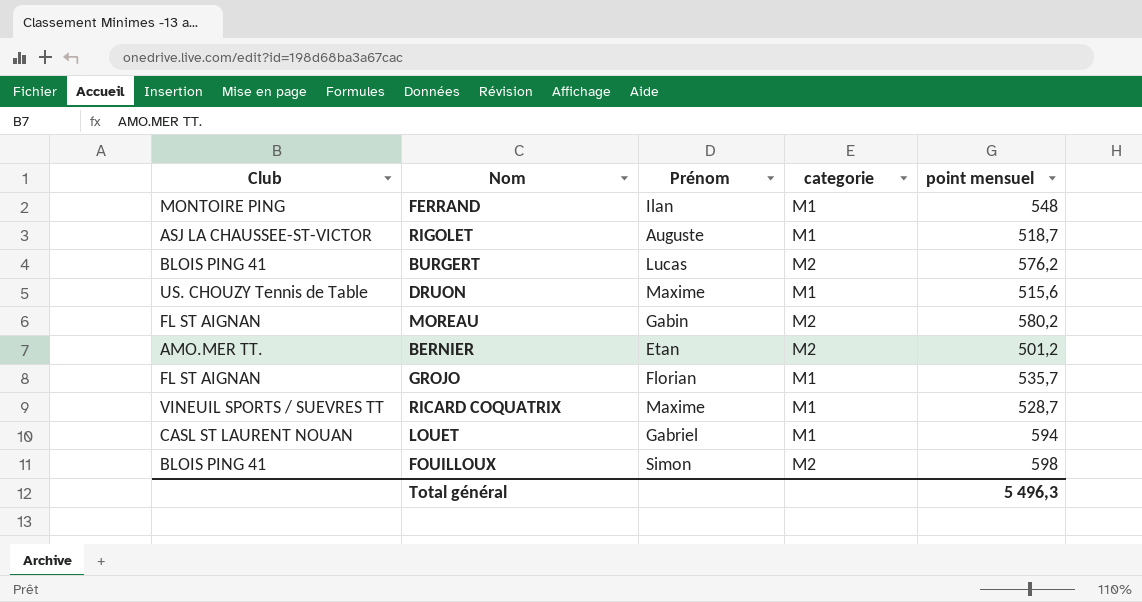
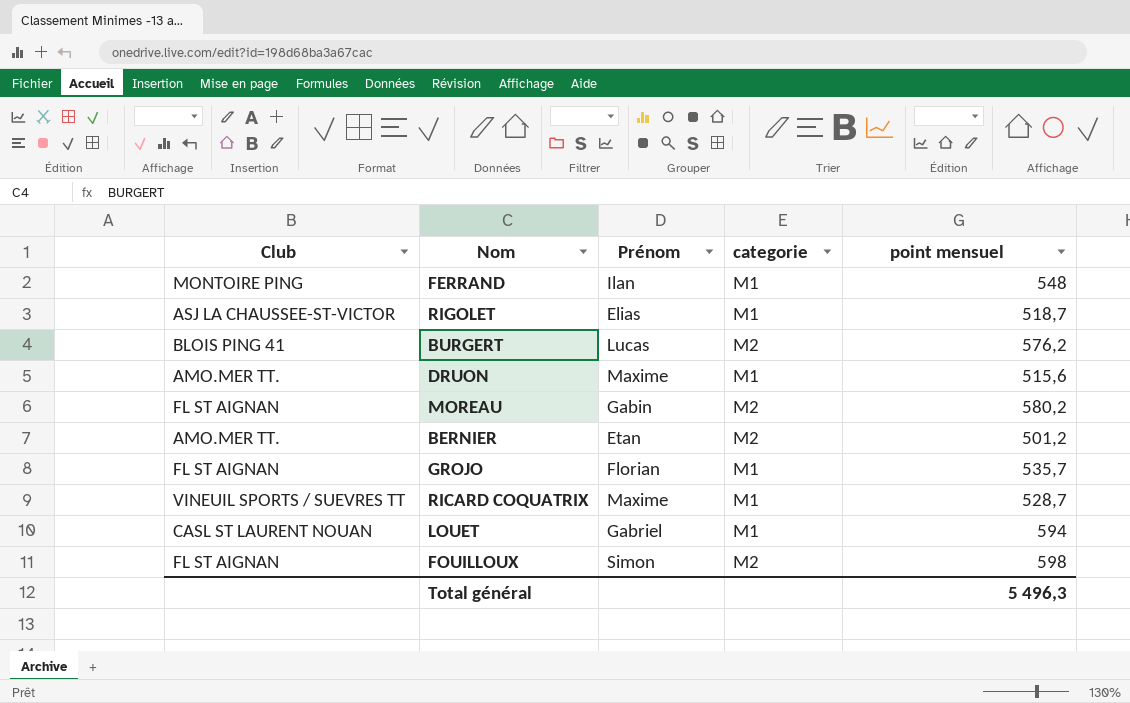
RIGOLET | Prénom: Auguste -> Elias
DRUON | Club: US. CHOUZY Tennis de Table -> AMO.MER TT.
FOUILLOUX | Club: BLOIS PING 41 -> FL ST AIGNAN

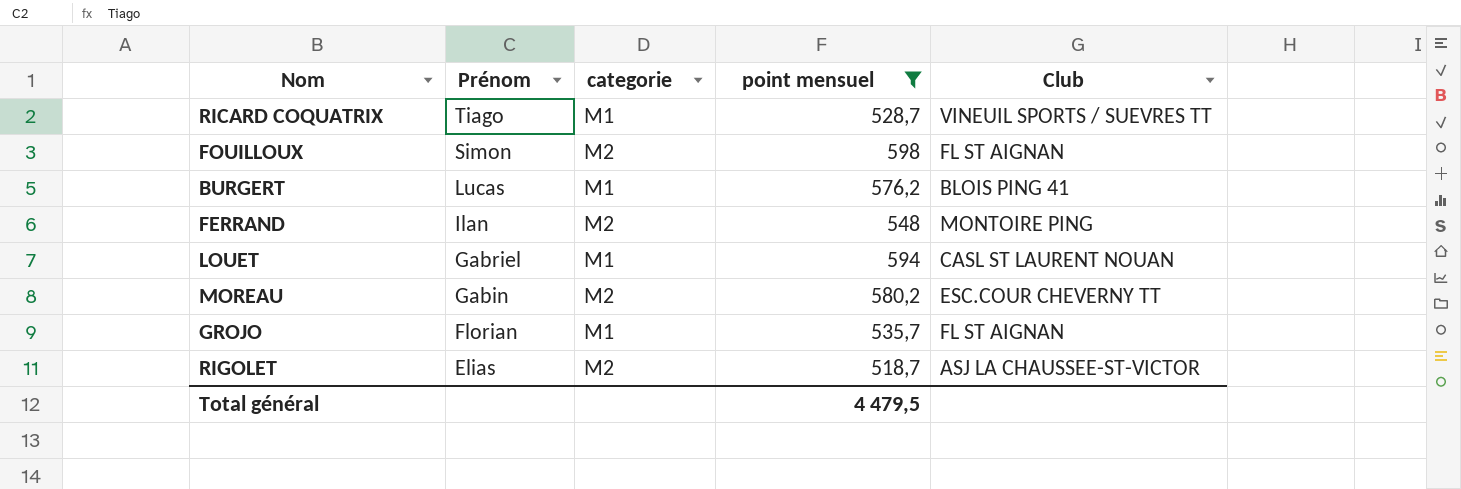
filter: none -> point mensuel >= 518,7
row order: none -> Prénom descending
column Club | position: 1 -> 5
RICARD COQUATRIX | Prénom: Maxime -> Tiago
BURGERT | categorie: M2 -> M1
FERRAND | categorie: M1 -> M2
MOREAU | Club: FL ST AIGNAN -> ESC.COUR CHEVERNY TT
RIGOLET | categorie: M1 -> M2
Total général | point mensuel: 5 496,3 -> 4 479,5

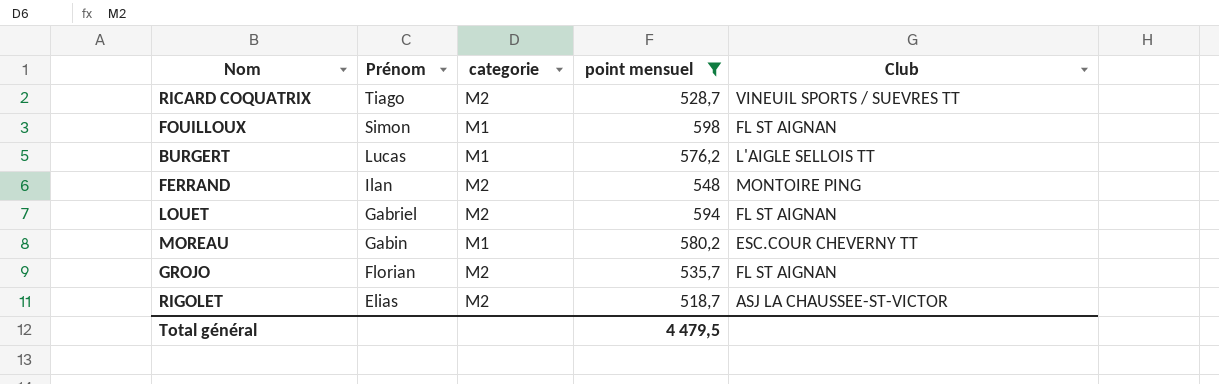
RICARD COQUATRIX | categorie: M1 -> M2
FOUILLOUX | categorie: M2 -> M1
BURGERT | Club: BLOIS PING 41 -> L'AIGLE SELLOIS TT
LOUET | categorie: M1 -> M2
LOUET | Club: CASL ST LAURENT NOUAN -> FL ST AIGNAN
MOREAU | categorie: M2 -> M1
GROJO | categorie: M1 -> M2

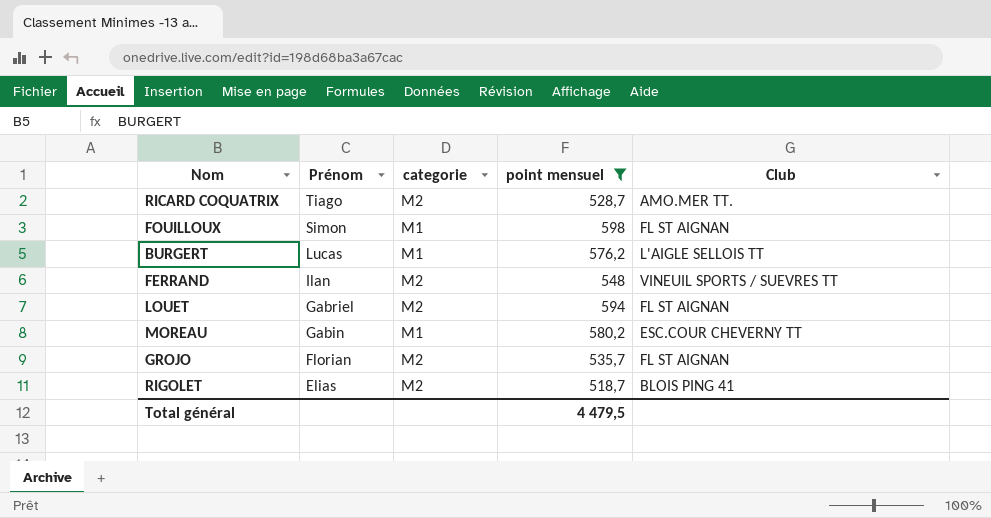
RICARD COQUATRIX | Club: VINEUIL SPORTS / SUEVRES TT -> AMO.MER TT.
FERRAND | Club: MONTOIRE PING -> VINEUIL SPORTS / SUEVRES TT
RIGOLET | Club: ASJ LA CHAUSSEE-ST-VICTOR -> BLOIS PING 41

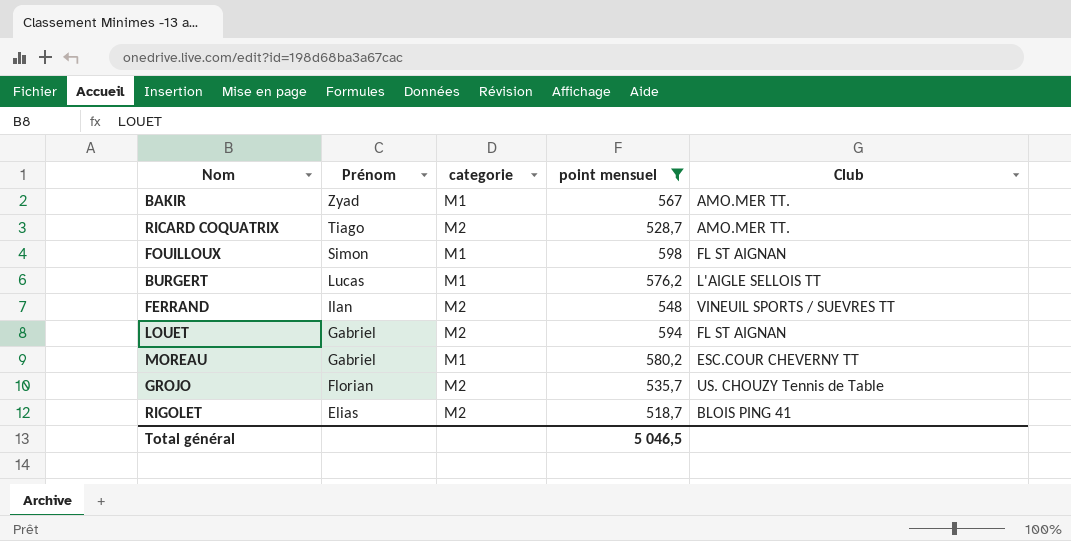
row BAKIR: none -> Zyad | M1 | 567 | AMO.MER TT.
MOREAU | Prénom: Gabin -> Gabriel
GROJO | Club: FL ST AIGNAN -> US. CHOUZY Tennis de Table
Total général | point mensuel: 4 479,5 -> 5 046,5

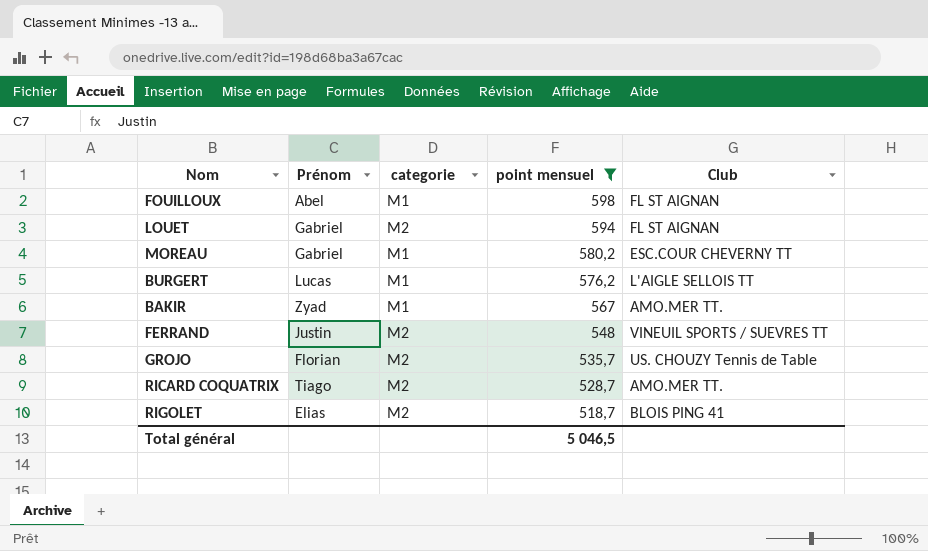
row order: Prénom descending -> point mensuel descending
FOUILLOUX | Prénom: Simon -> Abel
FERRAND | Prénom: Ilan -> Justin

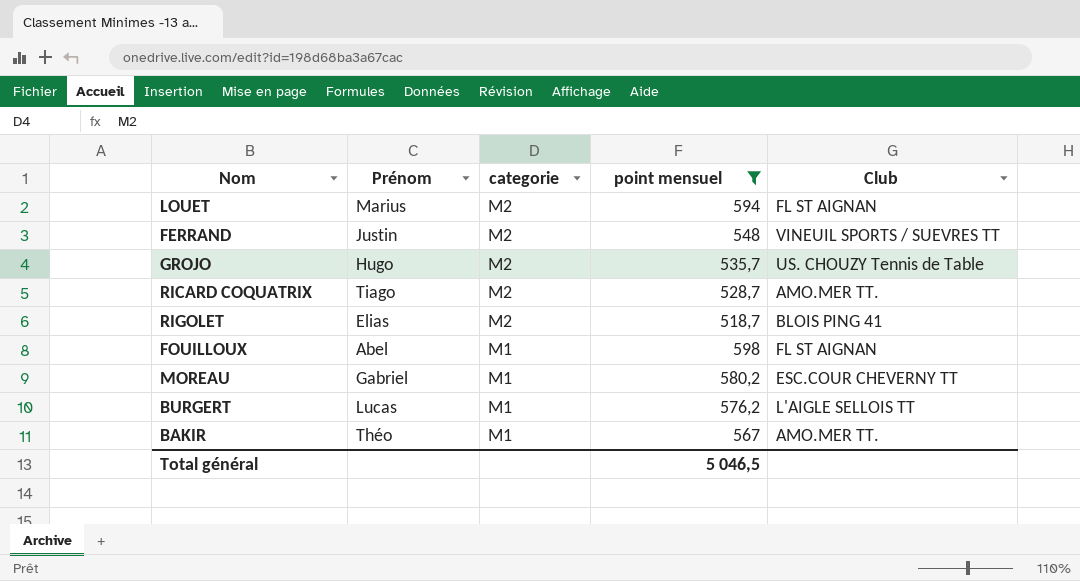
row order: point mensuel descending -> categorie descending
LOUET | Prénom: Gabriel -> Marius
GROJO | Prénom: Florian -> Hugo
BAKIR | Prénom: Zyad -> Théo

